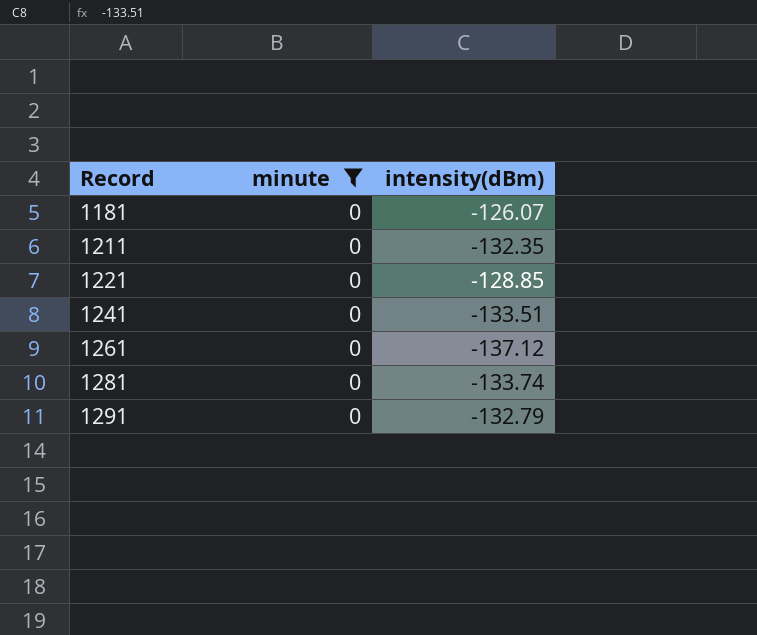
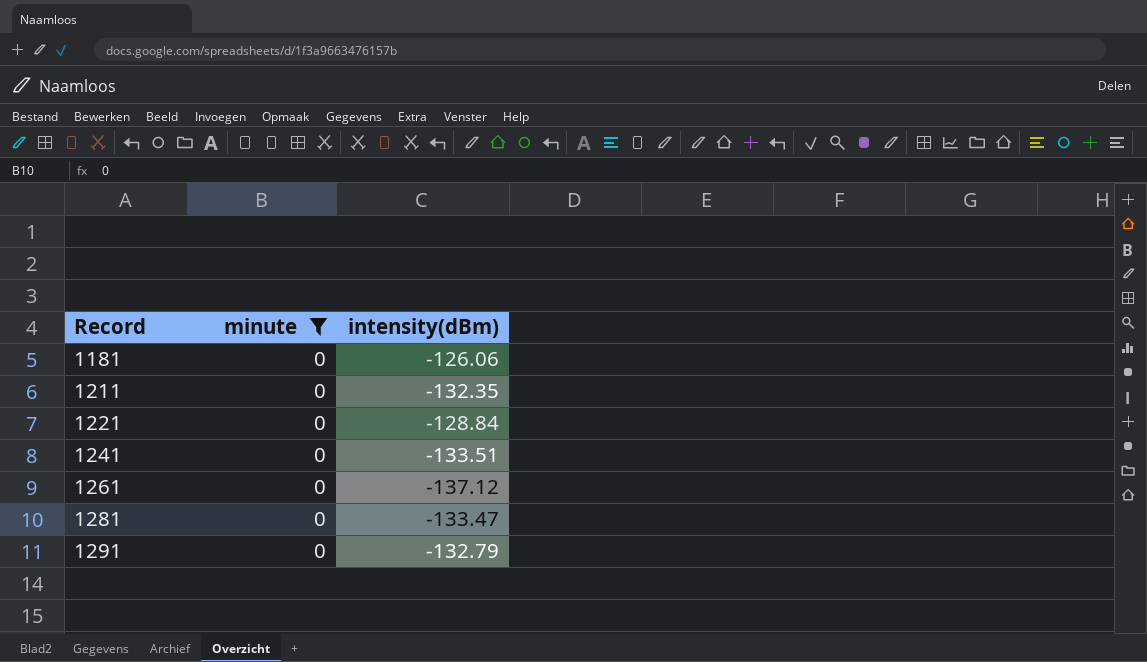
1181 | intensity(dBm): -126.07 -> -126.06
1221 | intensity(dBm): -128.85 -> -128.84
1281 | intensity(dBm): -133.74 -> -133.47

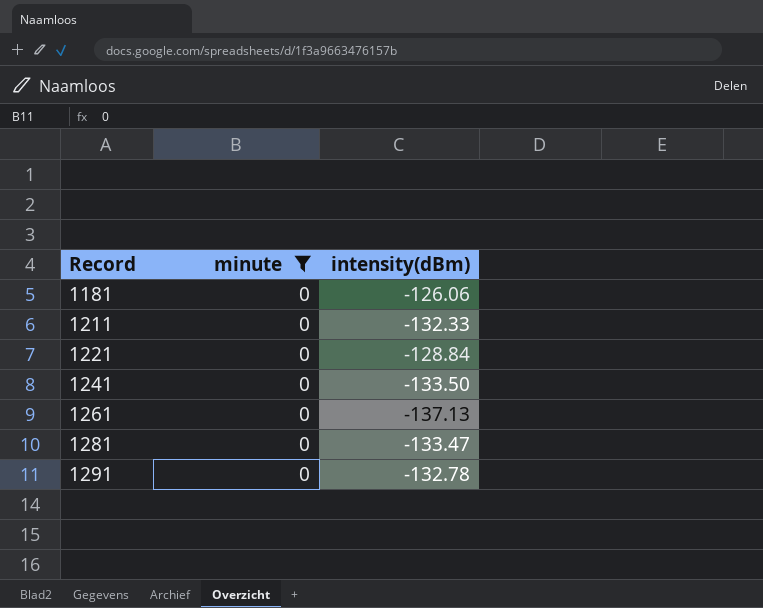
1211 | intensity(dBm): -132.35 -> -132.33
1241 | intensity(dBm): -133.51 -> -133.50
1261 | intensity(dBm): -137.12 -> -137.13
1291 | intensity(dBm): -132.79 -> -132.78

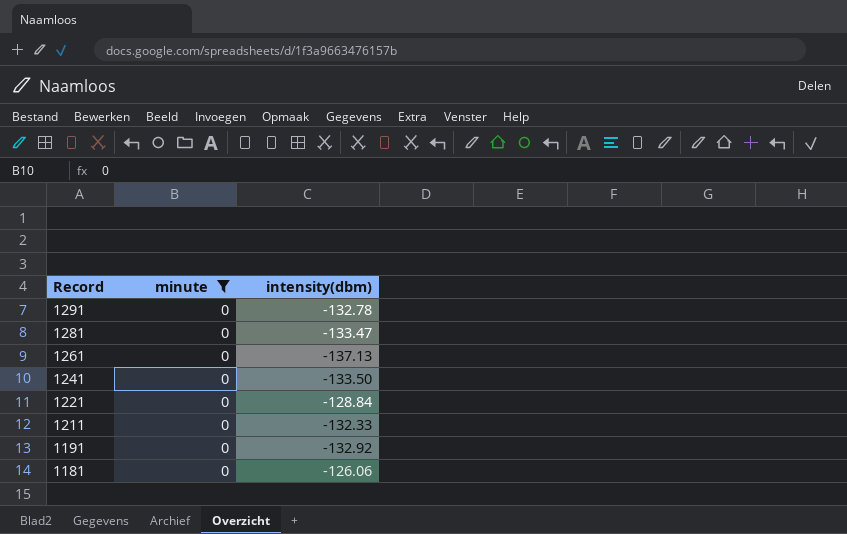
row order: Record ascending -> Record descending
column name: intensity(dBm) -> intensity(dbm)
row 1191: none -> 0 | -132.92

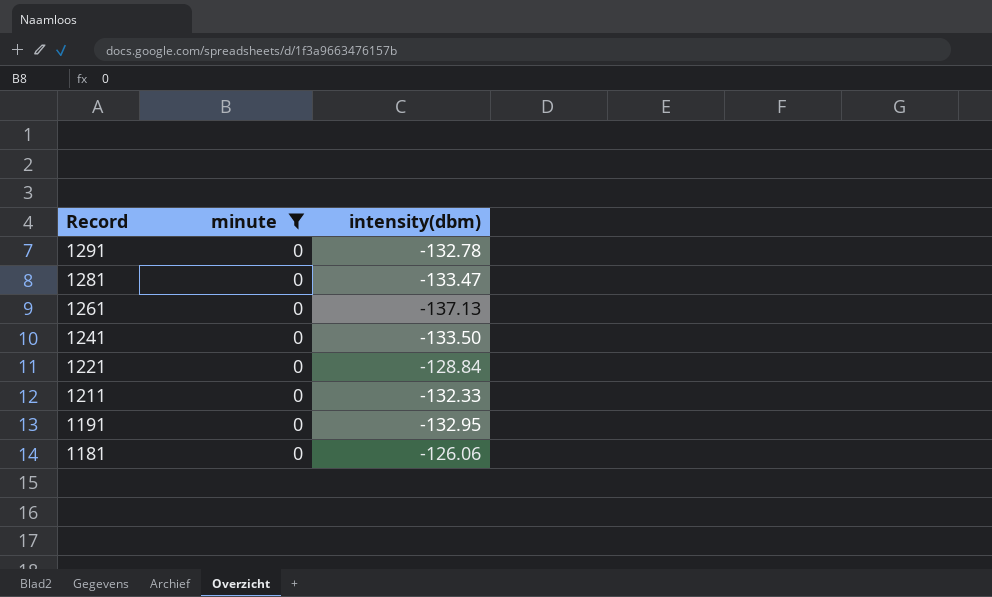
1191 | intensity(dbm): -132.92 -> -132.95

